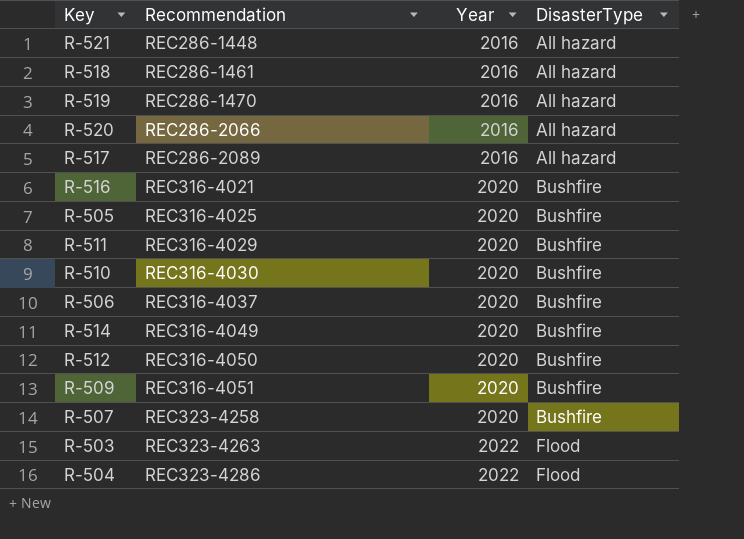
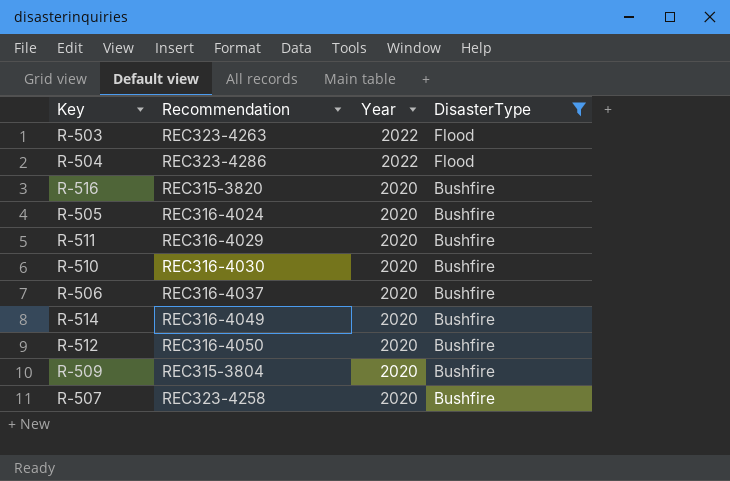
filter: none -> DisasterType != All hazard
row order: Recommendation ascending -> Year descending
R-516 | Recommendation: REC316-4021 -> REC315-3820
R-505 | Recommendation: REC316-4025 -> REC316-4024
R-509 | Recommendation: REC316-4051 -> REC315-3804

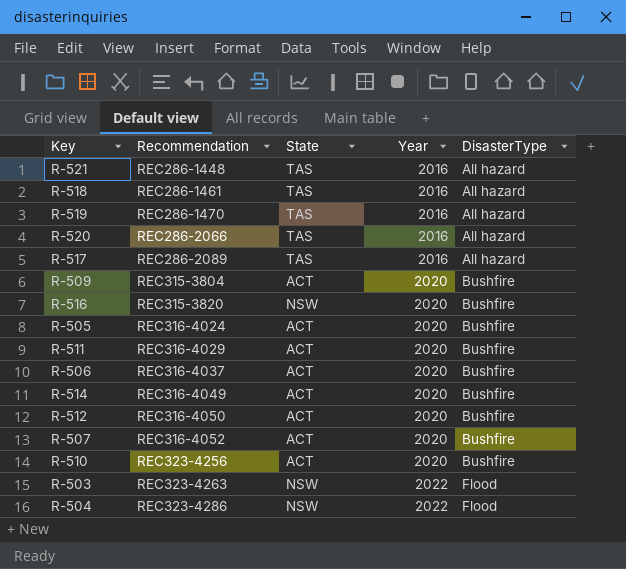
filter: DisasterType != All hazard -> none
row order: Year descending -> Recommendation ascending
column State | position: none -> 3
R-507 | Recommendation: REC323-4258 -> REC316-4052
R-510 | Recommendation: REC316-4030 -> REC323-4256

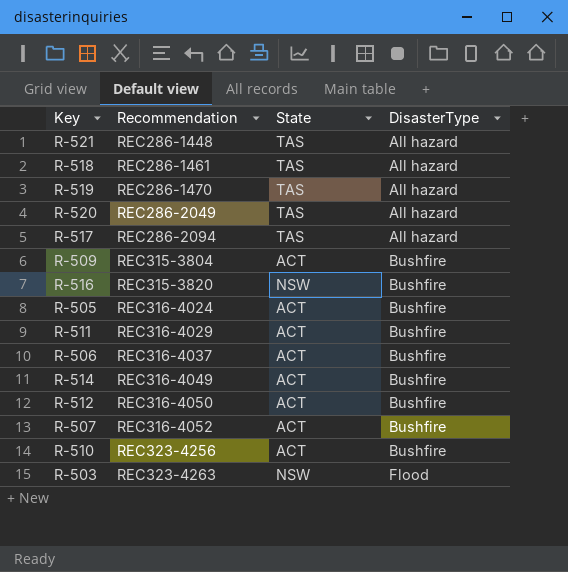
column Year | position: 4 -> none
row R-504: REC323-4286 | NSW | 2022 | Flood -> none
R-520 | Recommendation: REC286-2066 -> REC286-2049
R-517 | Recommendation: REC286-2089 -> REC286-2094

